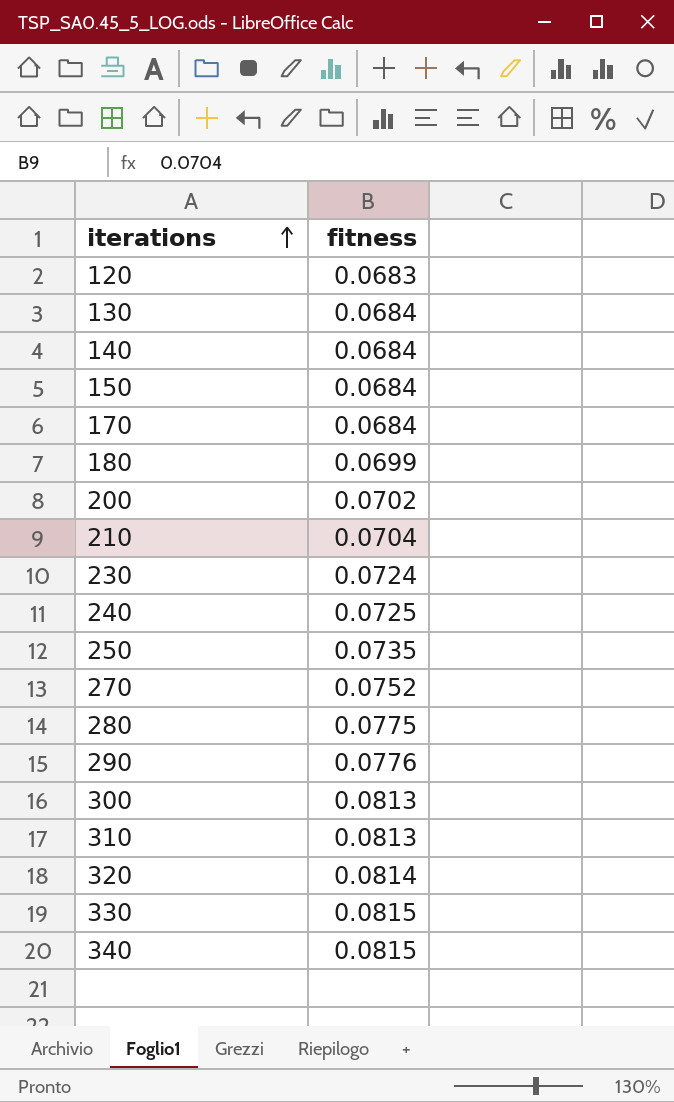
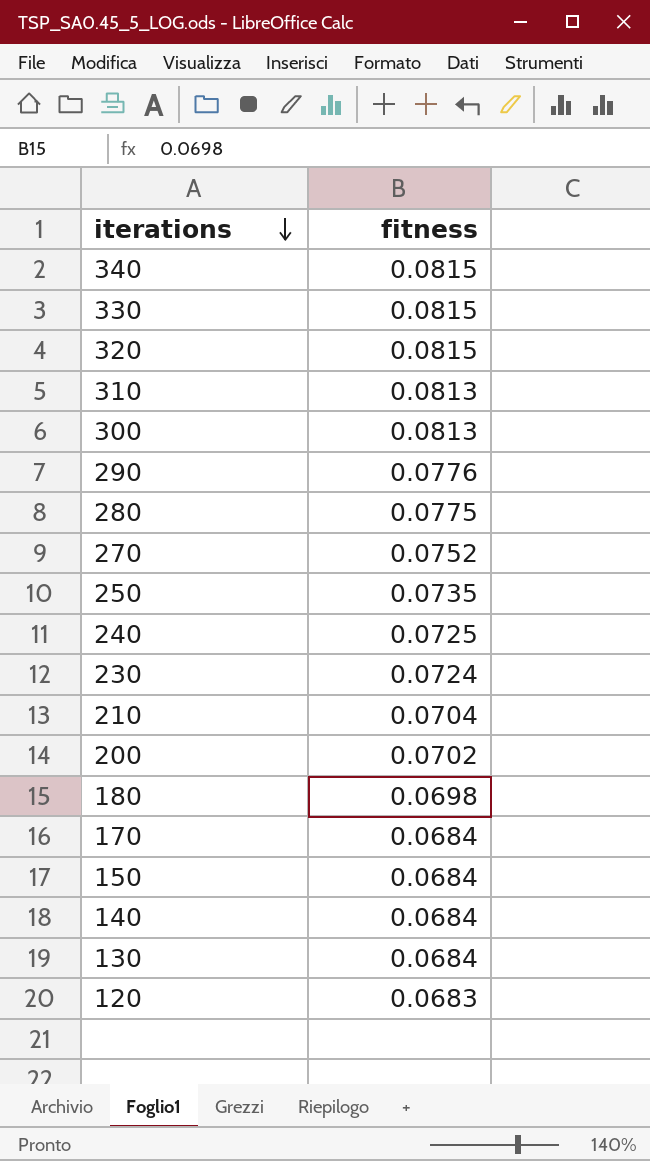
row order: iterations ascending -> iterations descending
320 | fitness: 0.0814 -> 0.0815
180 | fitness: 0.0699 -> 0.0698

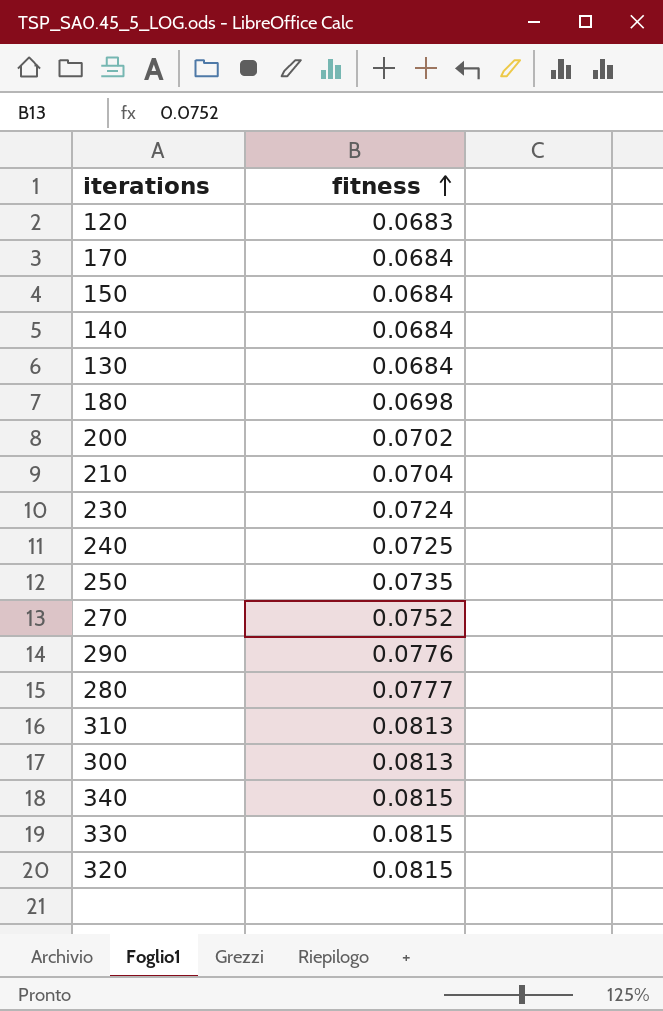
row order: iterations descending -> fitness ascending
280 | fitness: 0.0775 -> 0.0777

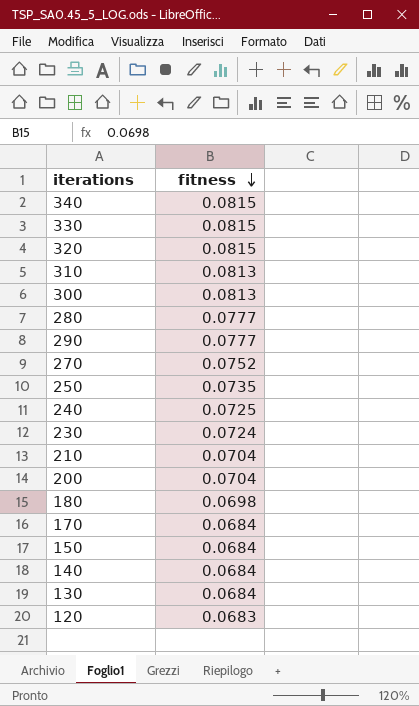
row order: fitness ascending -> fitness descending
290 | fitness: 0.0776 -> 0.0777
200 | fitness: 0.0702 -> 0.0704

